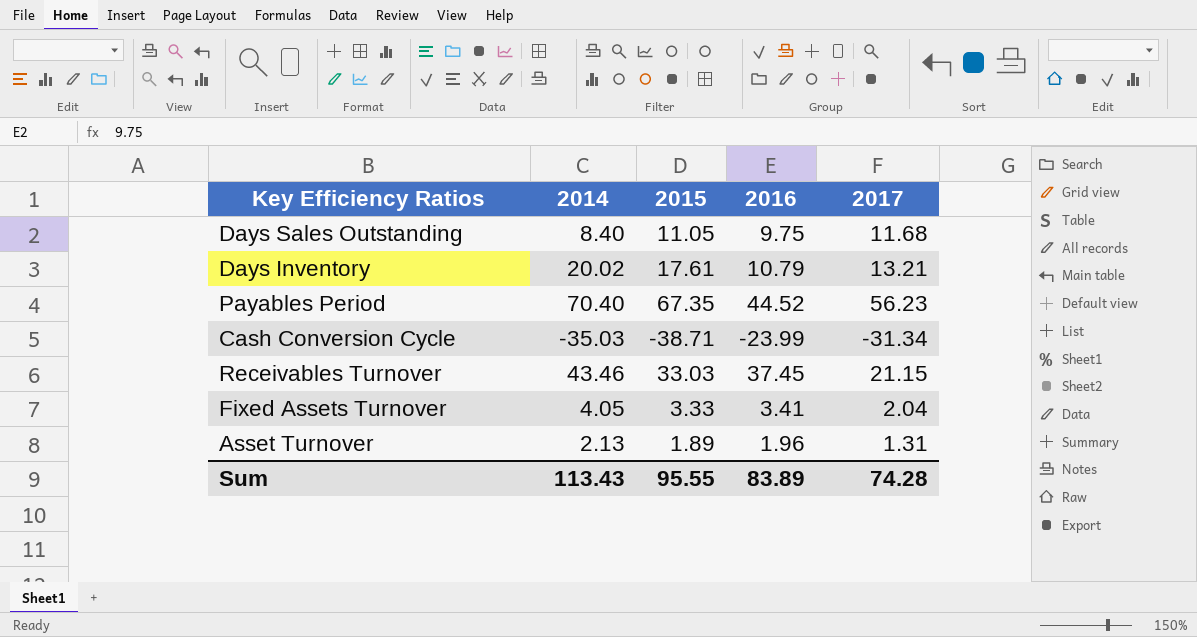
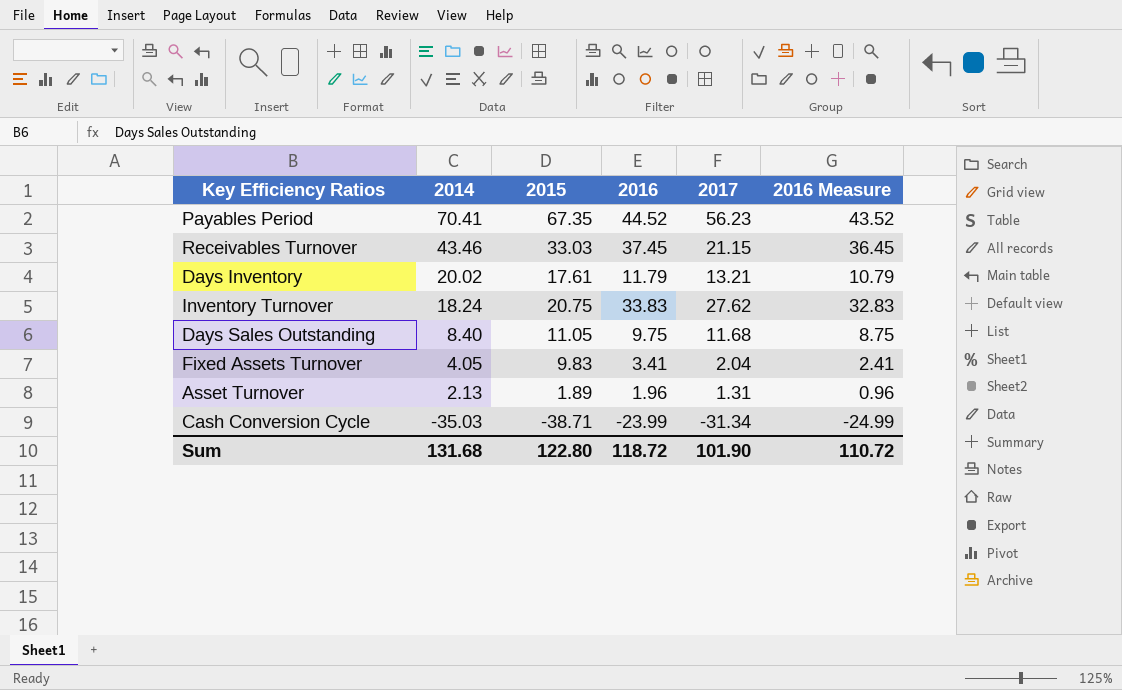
row order: none -> 2014 descending
column 2016 Measure | formula: none -> [2016] - 1
Payables Period | 2014: 70.40 -> 70.41
Days Inventory | 2016: 10.79 -> 11.79
row Inventory Turnover: none -> 18.24 | 20.75 | 33.83 | 27.62 | 32.83
Fixed Assets Turnover | 2015: 3.33 -> 9.83
Sum | 2014: 113.43 -> 131.68
Sum | 2015: 95.55 -> 122.80
Sum | 2016: 83.89 -> 118.72
Sum | 2017: 74.28 -> 101.90

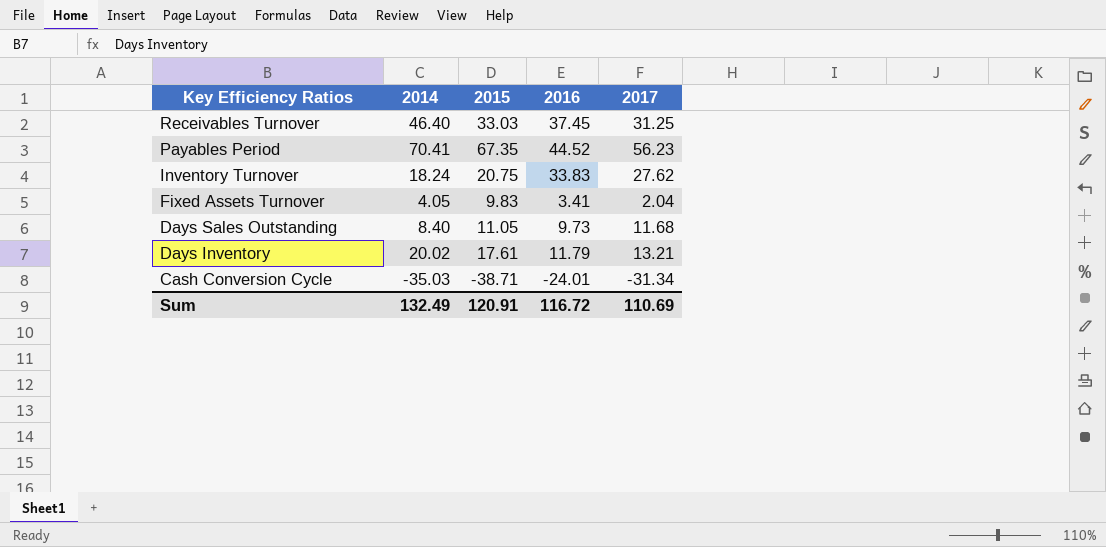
row order: 2014 descending -> Key Efficiency Ratios descending
column 2016 Measure | formula: [2016] - 1 -> none
row Asset Turnover: 2.13 | 1.89 | 1.96 | 1.31 | 0.96 -> none
Receivables Turnover | 2014: 43.46 -> 46.40
Receivables Turnover | 2017: 21.15 -> 31.25
Days Sales Outstanding | 2016: 9.75 -> 9.73
Cash Conversion Cycle | 2016: -23.99 -> -24.01
Sum | 2014: 131.68 -> 132.49
Sum | 2015: 122.80 -> 120.91
Sum | 2016: 118.72 -> 116.72
Sum | 2017: 101.90 -> 110.69

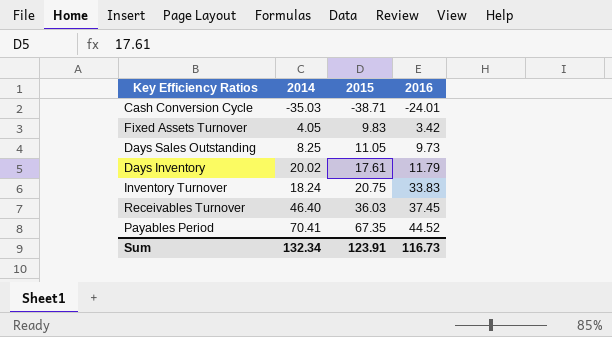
row order: Key Efficiency Ratios descending -> 2015 ascending
column 2017 | position: 5 -> none
Fixed Assets Turnover | 2016: 3.41 -> 3.42
Days Sales Outstanding | 2014: 8.40 -> 8.25
Receivables Turnover | 2015: 33.03 -> 36.03
Sum | 2014: 132.49 -> 132.34
Sum | 2015: 120.91 -> 123.91
Sum | 2016: 116.72 -> 116.73

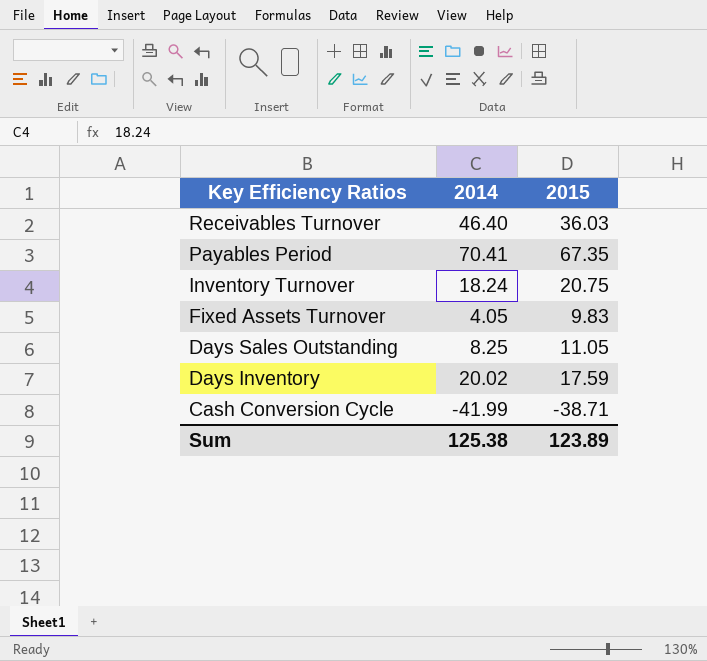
row order: 2015 ascending -> Key Efficiency Ratios descending
column 2016 | position: 4 -> none
Days Inventory | 2015: 17.61 -> 17.59
Cash Conversion Cycle | 2014: -35.03 -> -41.99
Sum | 2014: 132.34 -> 125.38
Sum | 2015: 123.91 -> 123.89

